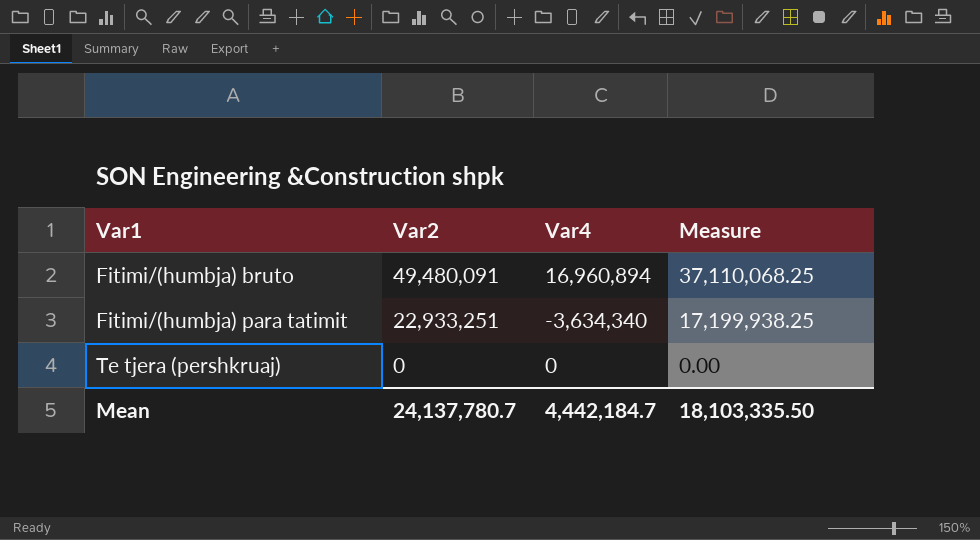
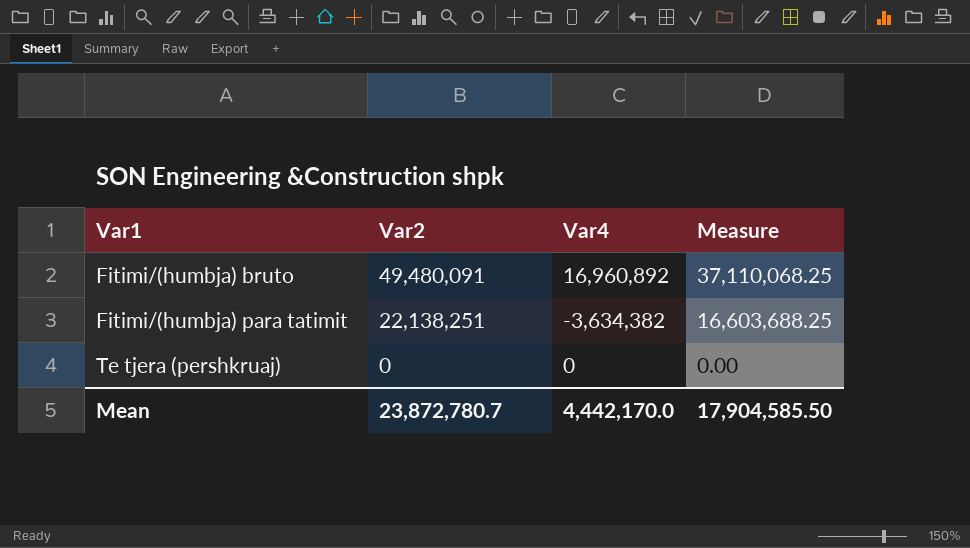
Fitimi/(humbja) bruto | Var4: 16,960,894 -> 16,960,892
Fitimi/(humbja) para tatimit | Var2: 22,933,251 -> 22,138,251
Fitimi/(humbja) para tatimit | Var4: -3,634,340 -> -3,634,382
Fitimi/(humbja) para tatimit | Measure: 17,199,938.25 -> 16,603,688.25
Mean | Var2: 24,137,780.7 -> 23,872,780.7
Mean | Var4: 4,442,184.7 -> 4,442,170.0
Mean | Measure: 18,103,335.50 -> 17,904,585.50

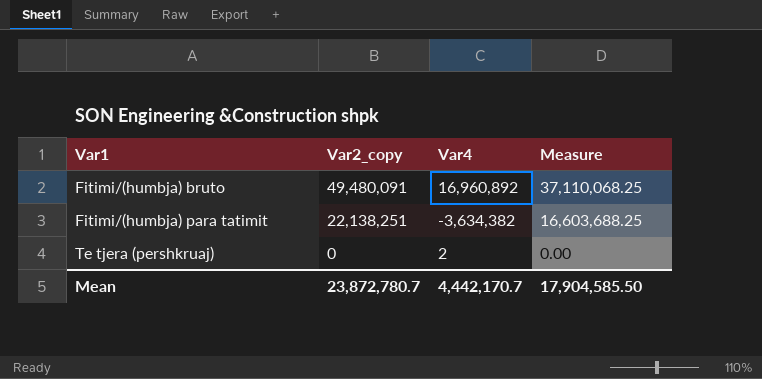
column name: Var2 -> Var2_copy
Te tjera (pershkruaj) | Var4: 0 -> 2
Mean | Var4: 4,442,170.0 -> 4,442,170.7

